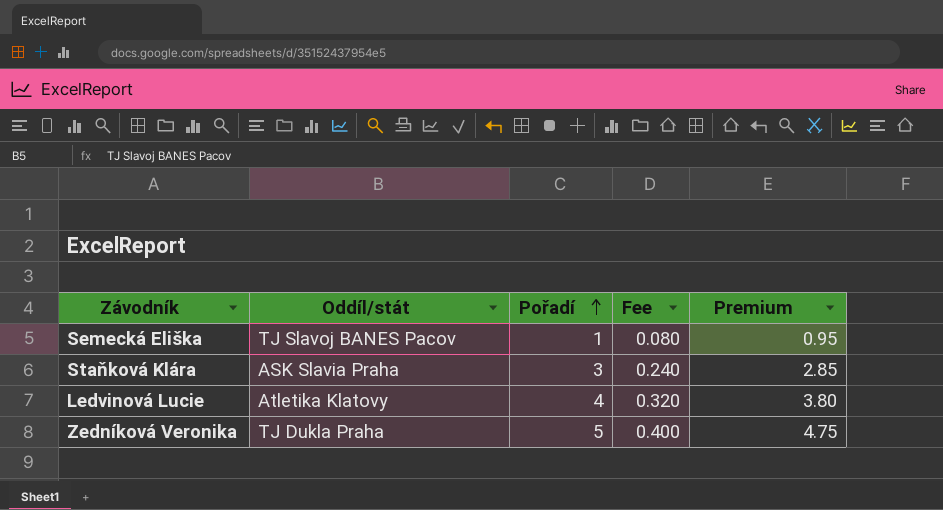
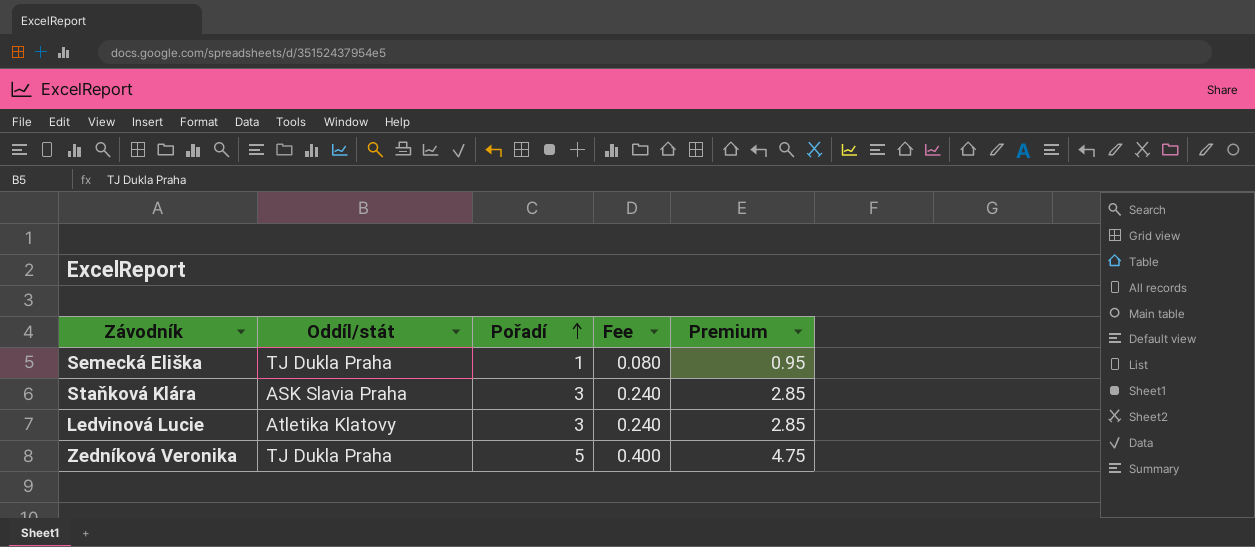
Semecká Eliška | Oddíl/stát: TJ Slavoj BANES Pacov -> TJ Dukla Praha
Ledvinová Lucie | Pořadí: 4 -> 3
Ledvinová Lucie | Fee: 0.320 -> 0.240
Ledvinová Lucie | Premium: 3.80 -> 2.85

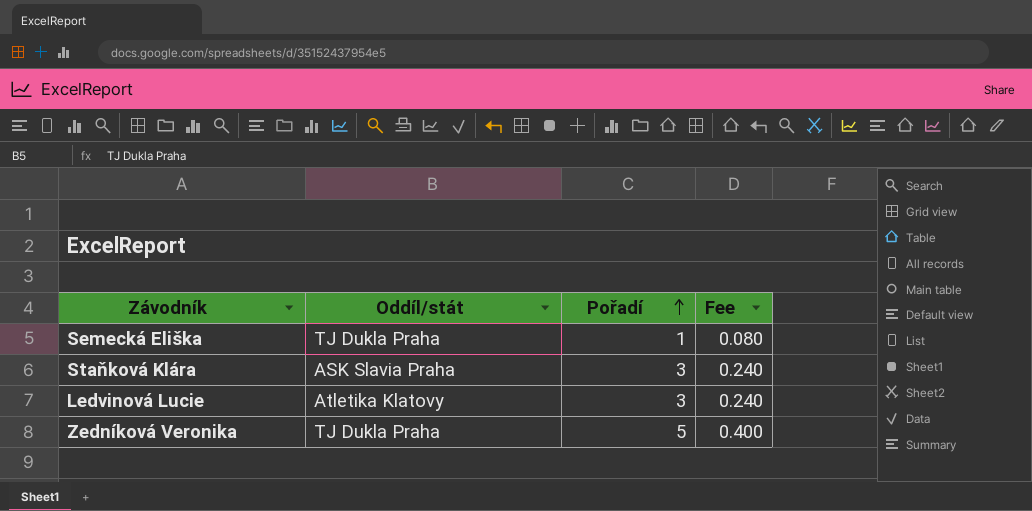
column Premium | formula: [Pořadí] * 0.95 -> none

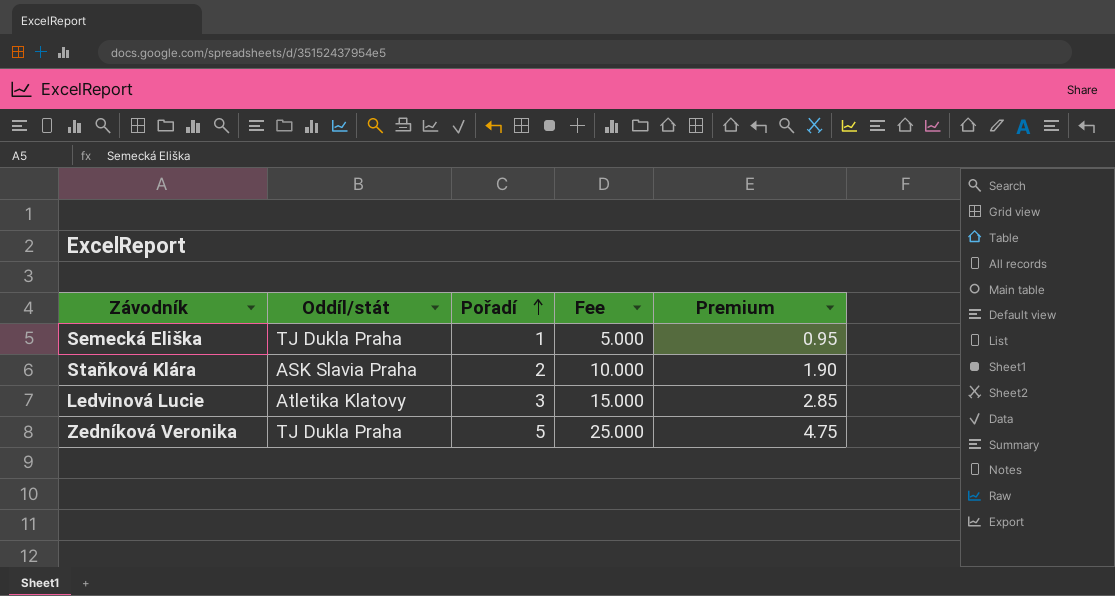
column Fee | formula: [Pořadí] * 0.08 -> [Pořadí] * 5
column Premium | formula: none -> [Pořadí] * 0.95
Staňková Klára | Pořadí: 3 -> 2

